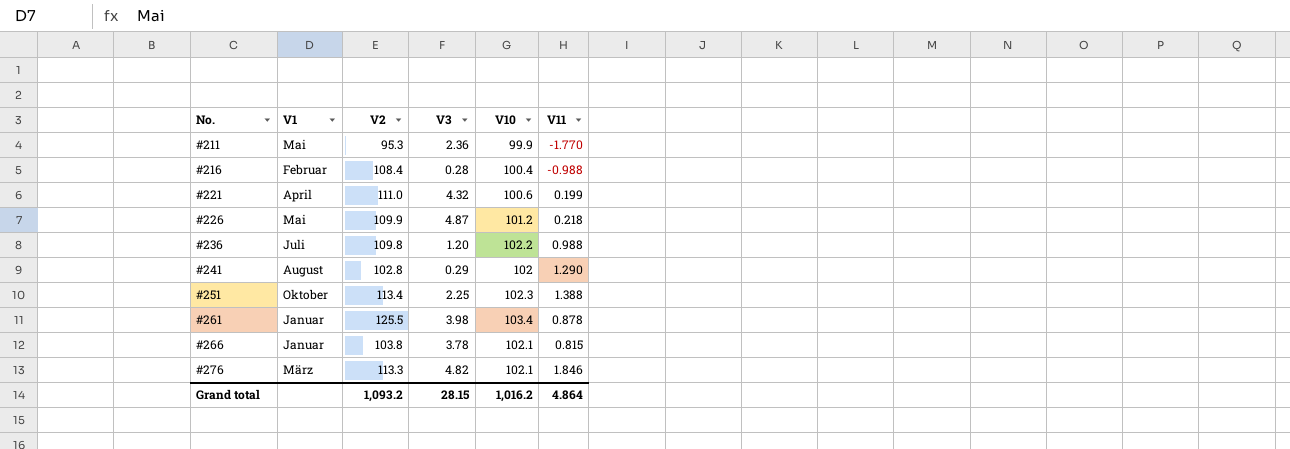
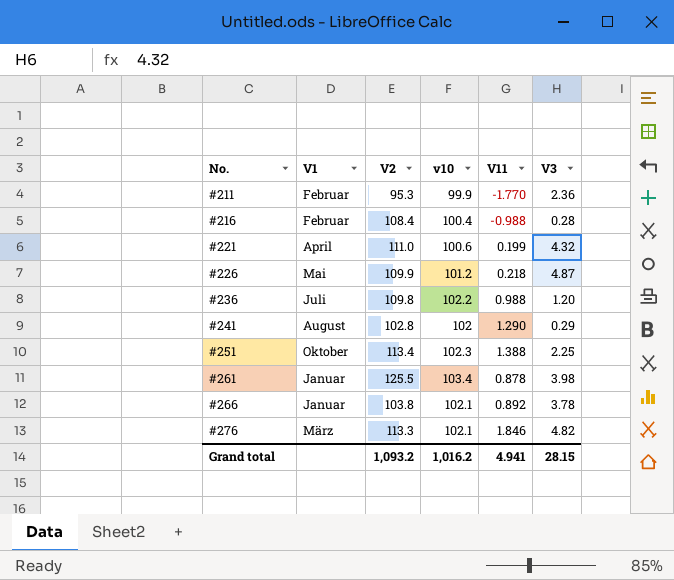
column name: V10 -> v10
column V3 | position: 4 -> 6
#211 | V1: Mai -> Februar
#266 | V11: 0.815 -> 0.892
Grand total | V11: 4.864 -> 4.941

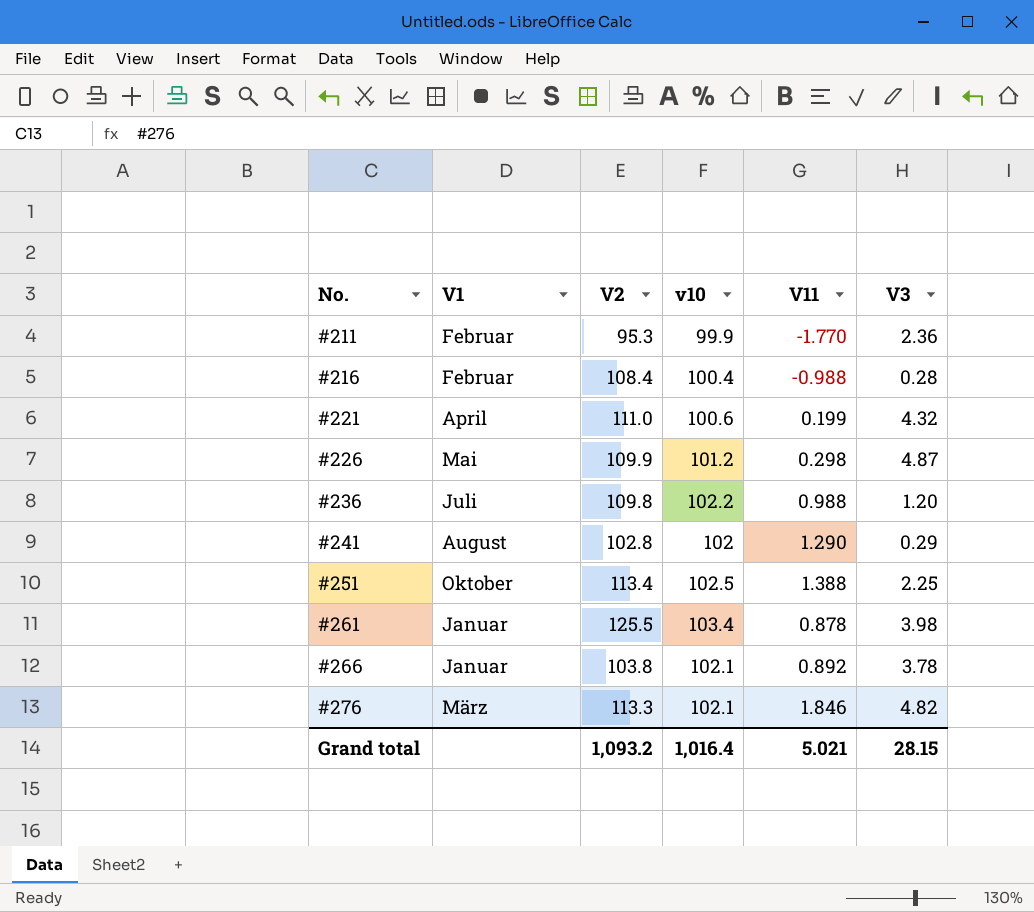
#226 | V11: 0.218 -> 0.298
#251 | v10: 102.3 -> 102.5
Grand total | v10: 1,016.2 -> 1,016.4
Grand total | V11: 4.941 -> 5.021

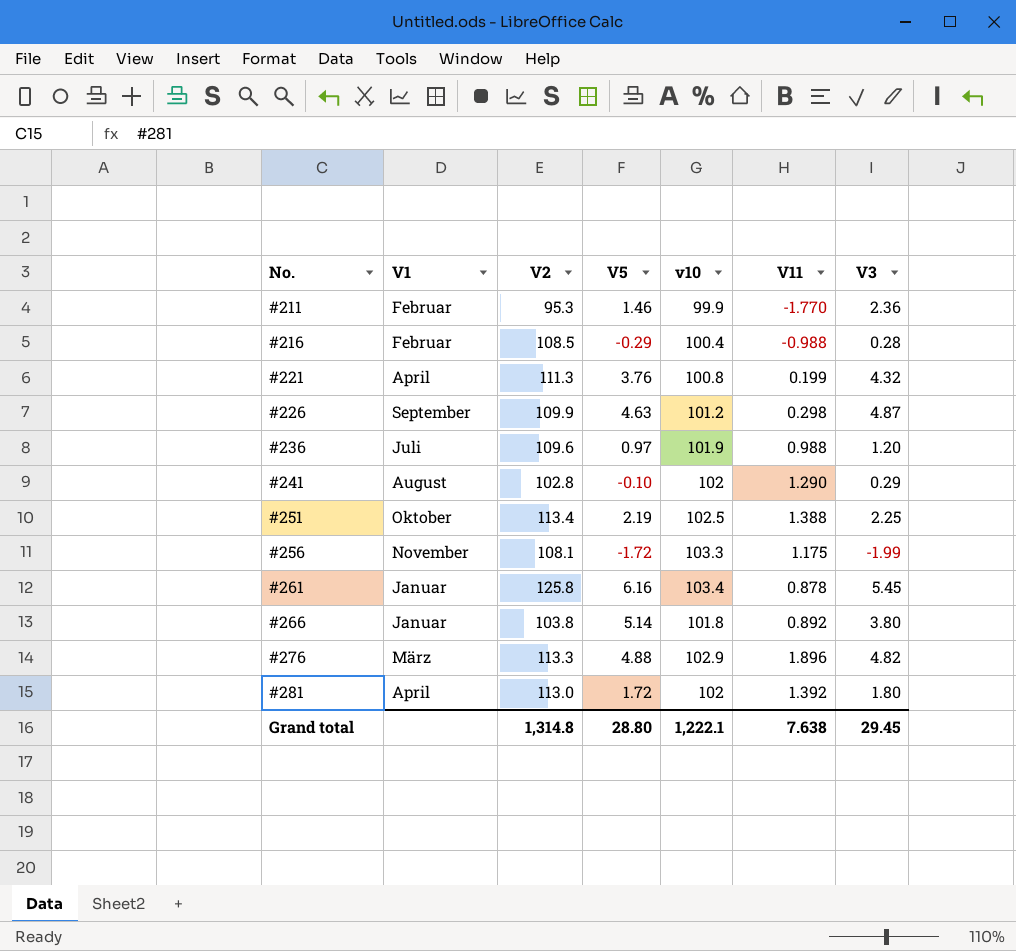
column V5 | position: none -> 4
#216 | V2: 108.4 -> 108.5
#221 | V2: 111.0 -> 111.3
#221 | v10: 100.6 -> 100.8
#226 | V1: Mai -> September
#236 | V2: 109.8 -> 109.6
#236 | v10: 102.2 -> 101.9
row #256: none -> November | 108.1 | -1.72 | 103.3 | 1.175 | -1.99
#261 | V2: 125.5 -> 125.8
#261 | V3: 3.98 -> 5.45
#266 | v10: 102.1 -> 101.8
#266 | V3: 3.78 -> 3.80
#276 | v10: 102.1 -> 102.9
#276 | V11: 1.846 -> 1.896
row #281: none -> April | 113.0 | 1.72 | 102 | 1.392 | 1.80
Grand total | V2: 1,093.2 -> 1,314.8
Grand total | v10: 1,016.4 -> 1,222.1
Grand total | V11: 5.021 -> 7.638
Grand total | V3: 28.15 -> 29.45

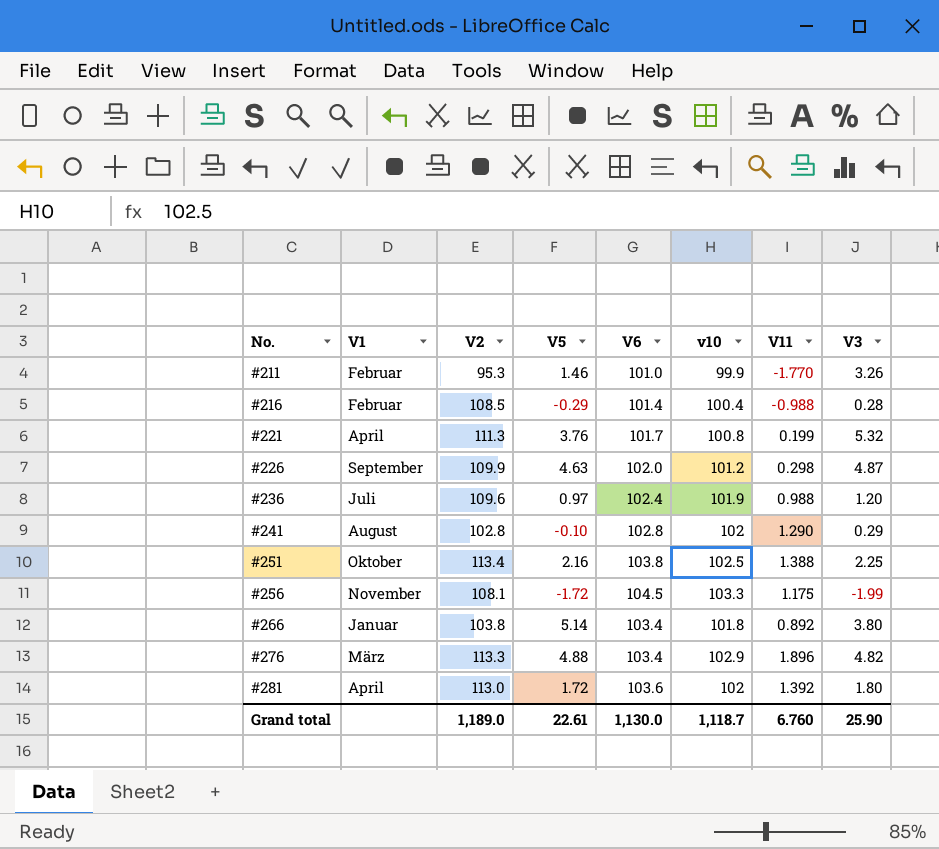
column V6 | position: none -> 5
row #261: Januar | 125.8 | 6.16 | 103.4 | 0.878 | 5.45 -> none
#211 | V3: 2.36 -> 3.26
#221 | V3: 4.32 -> 5.32
#251 | V5: 2.19 -> 2.16
Grand total | V2: 1,314.8 -> 1,189.0
Grand total | V5: 28.80 -> 22.61
Grand total | v10: 1,222.1 -> 1,118.7
Grand total | V11: 7.638 -> 6.760
Grand total | V3: 29.45 -> 25.90

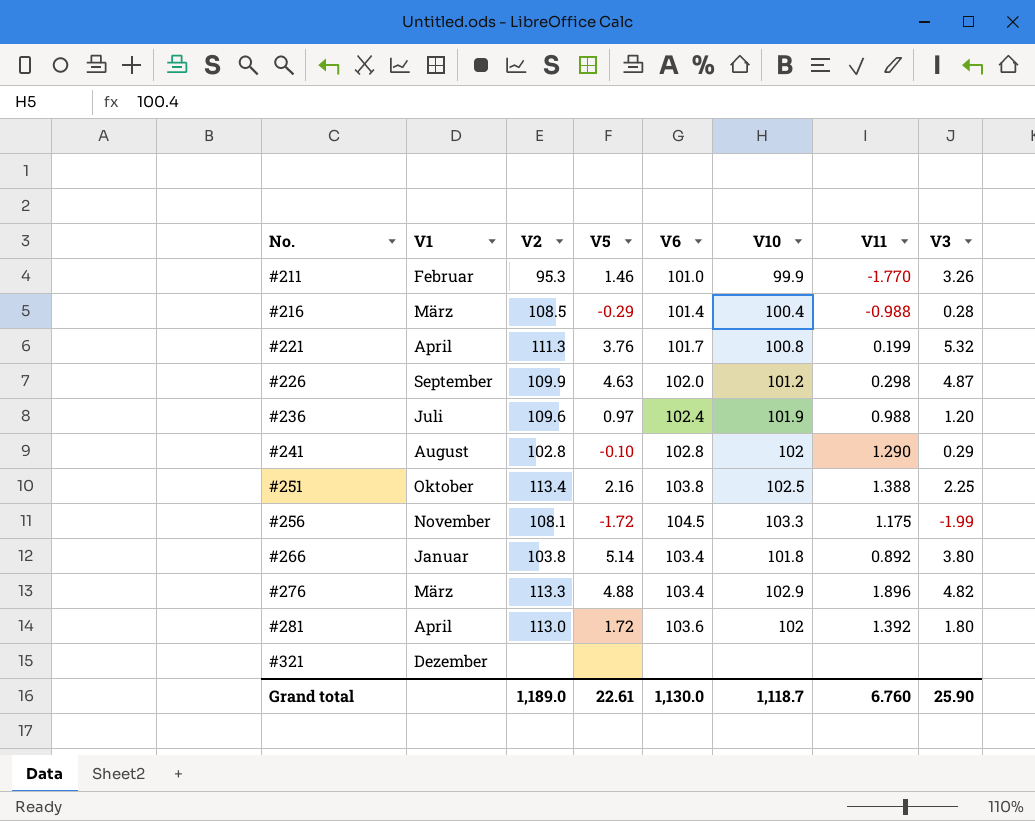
column name: v10 -> V10
#216 | V1: Februar -> März
row #321: none -> Dezember | none | none | none | none | none | none

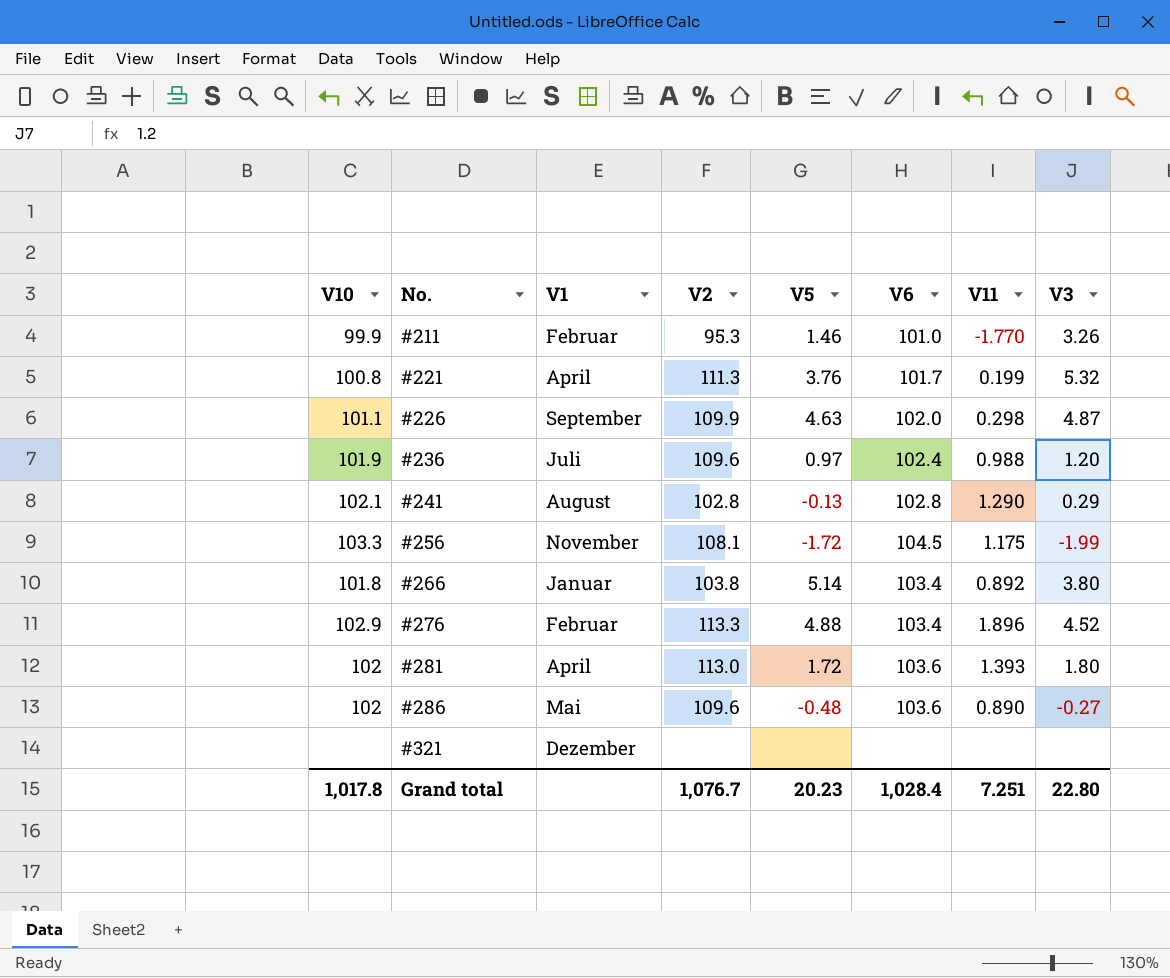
column V10 | position: 6 -> 1
row #216: März | 108.5 | -0.29 | 101.4 | 100.4 | -0.988 | 0.28 -> none
row #251: Oktober | 113.4 | 2.16 | 103.8 | 102.5 | 1.388 | 2.25 -> none
#226 | V10: 101.2 -> 101.1
#241 | V10: 102 -> 102.1
#241 | V5: -0.10 -> -0.13
#276 | V1: März -> Februar
#276 | V3: 4.82 -> 4.52
#281 | V11: 1.392 -> 1.393
row #286: none -> 102 | Mai | 109.6 | -0.48 | 103.6 | 0.890 | -0.27
Grand total | V10: 1,118.7 -> 1,017.8
Grand total | V2: 1,189.0 -> 1,076.7
Grand total | V5: 22.61 -> 20.23
Grand total | V6: 1,130.0 -> 1,028.4
Grand total | V11: 6.760 -> 7.251
Grand total | V3: 25.90 -> 22.80

